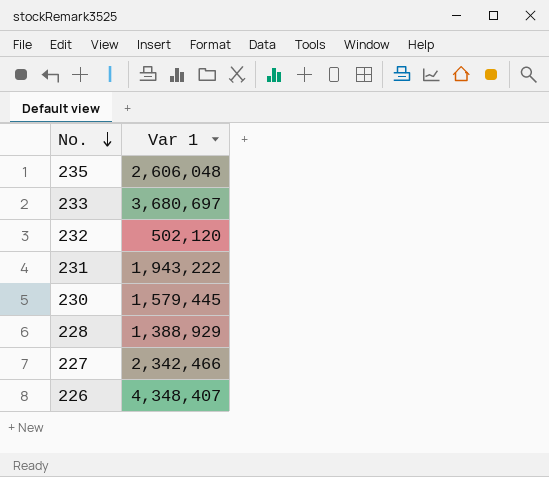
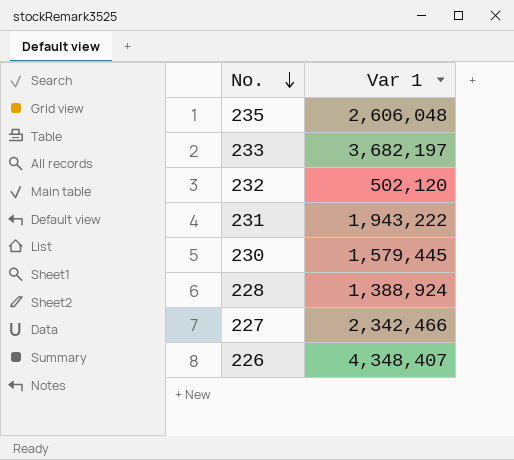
233 | Var 1: 3,680,697 -> 3,682,197
228 | Var 1: 1,388,929 -> 1,388,924

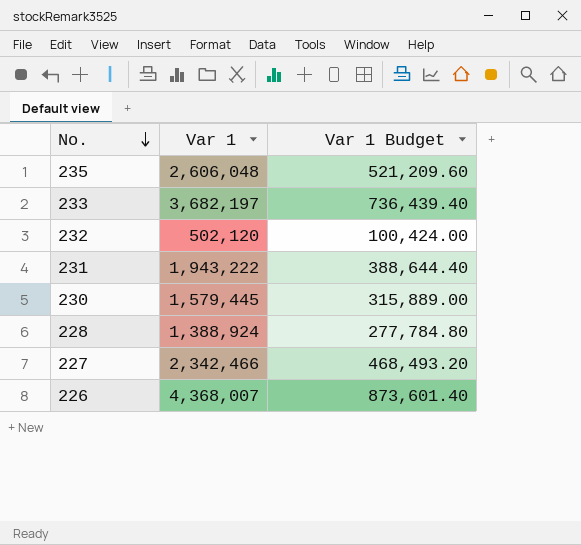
column Var 1 Budget | formula: none -> [Var 1] * 0.2
226 | Var 1: 4,348,407 -> 4,368,007

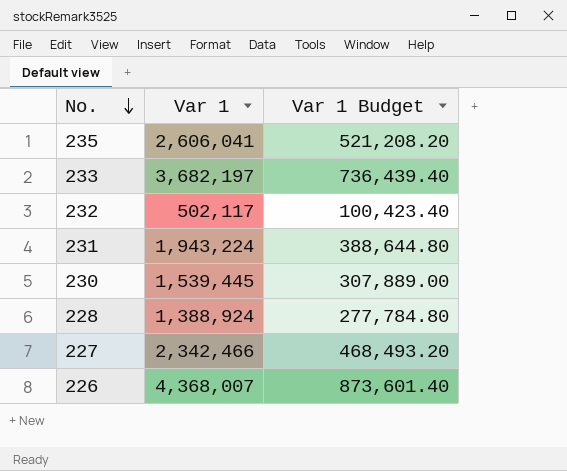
235 | Var 1: 2,606,048 -> 2,606,041
235 | Var 1 Budget: 521,209.60 -> 521,208.20
232 | Var 1: 502,120 -> 502,117
232 | Var 1 Budget: 100,424.00 -> 100,423.40
231 | Var 1: 1,943,222 -> 1,943,224
231 | Var 1 Budget: 388,644.40 -> 388,644.80
230 | Var 1: 1,579,445 -> 1,539,445
230 | Var 1 Budget: 315,889.00 -> 307,889.00

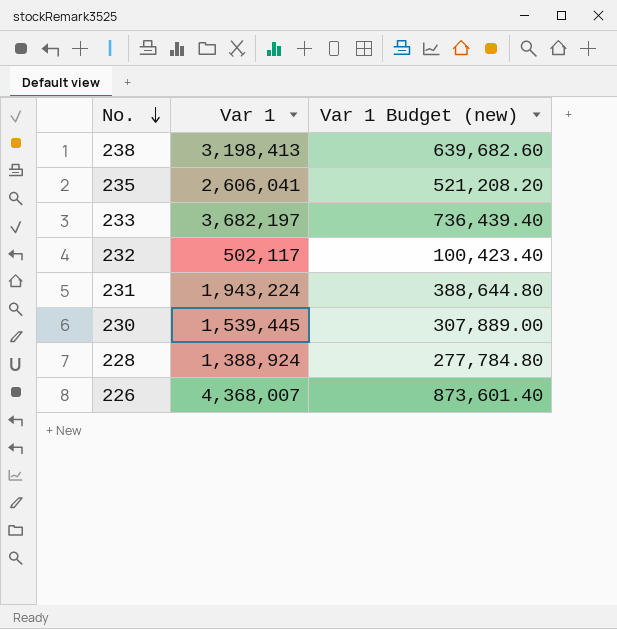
column name: Var 1 Budget -> Var 1 Budget (new)
row 227: 2,342,466 | 468,493.20 -> none
row 238: none -> 3,198,413 | 639,682.60

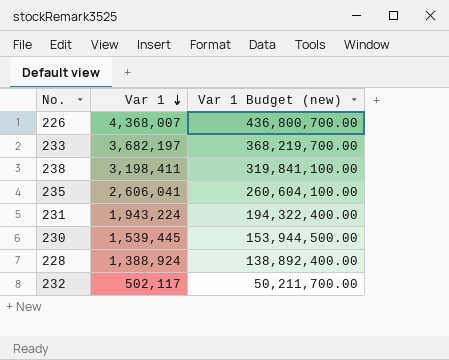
row order: No. descending -> Var 1 descending
column Var 1 Budget (new) | formula: [Var 1] * 0.2 -> [Var 1] * 100
238 | Var 1: 3,198,413 -> 3,198,411

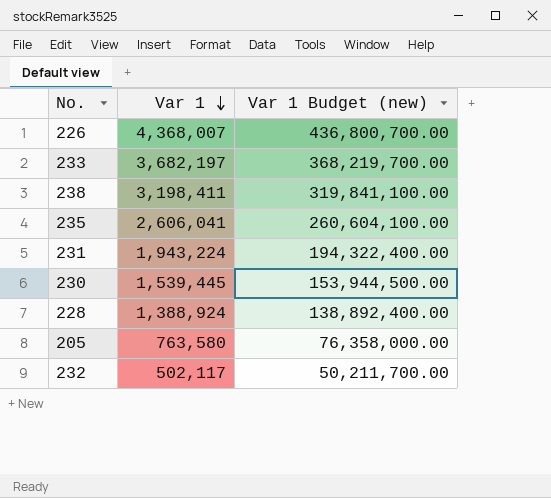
row 205: none -> 763,580 | 76,358,000.00

